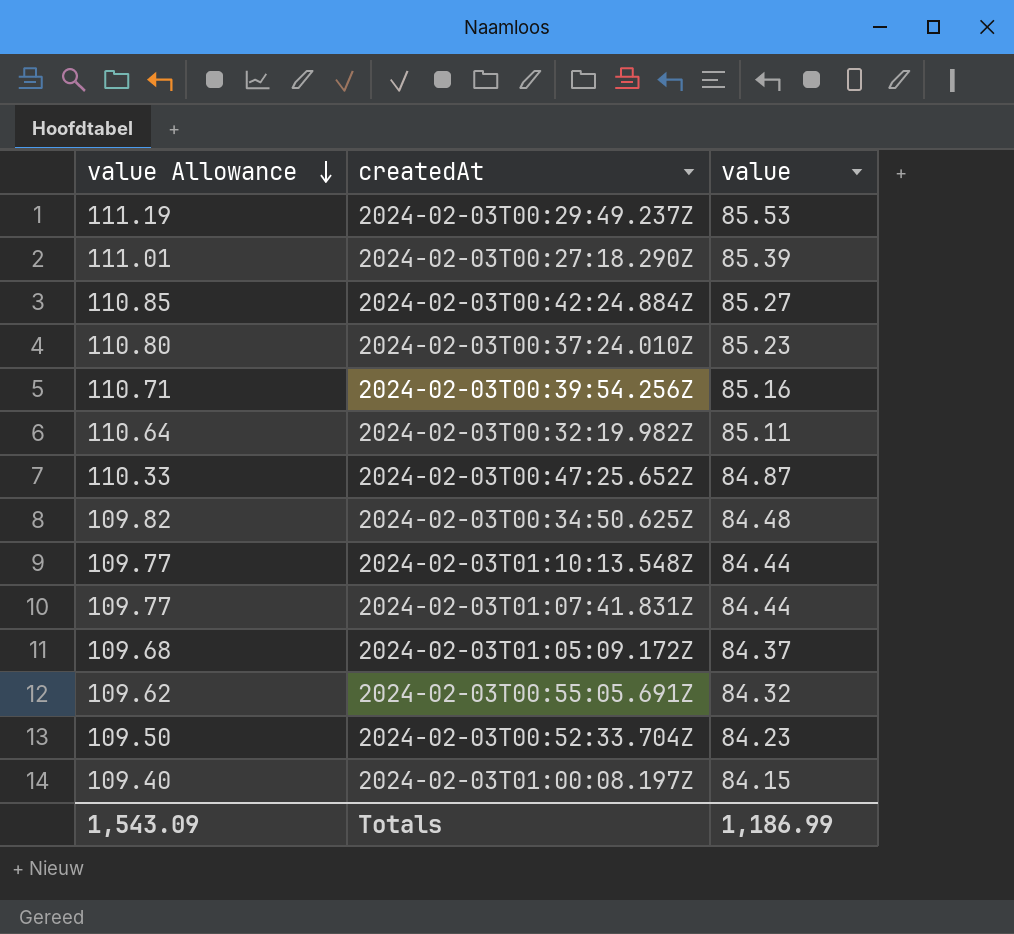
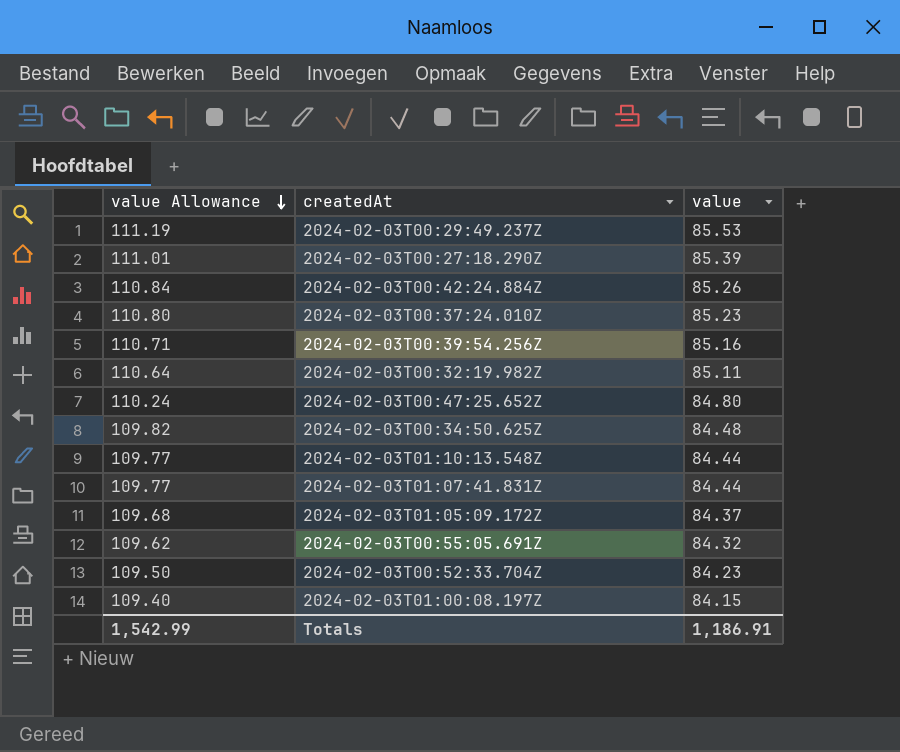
2024-02-03T00:42:24.884Z | value Allowance: 110.85 -> 110.84
2024-02-03T00:42:24.884Z | value: 85.27 -> 85.26
2024-02-03T00:47:25.652Z | value Allowance: 110.33 -> 110.24
2024-02-03T00:47:25.652Z | value: 84.87 -> 84.80
Totals | value Allowance: 1,543.09 -> 1,542.99
Totals | value: 1,186.99 -> 1,186.91

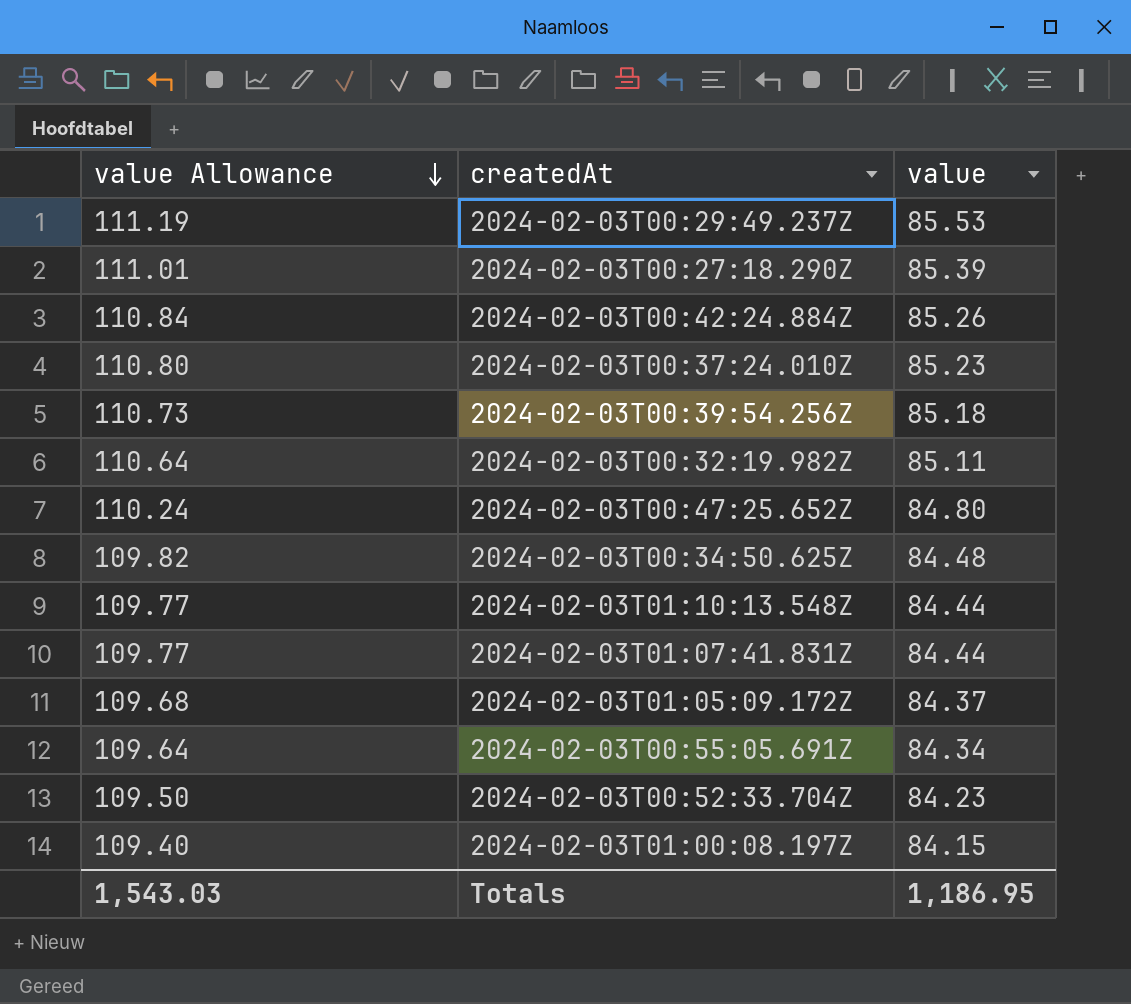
2024-02-03T00:39:54.256Z | value Allowance: 110.71 -> 110.73
2024-02-03T00:39:54.256Z | value: 85.16 -> 85.18
2024-02-03T00:55:05.691Z | value Allowance: 109.62 -> 109.64
2024-02-03T00:55:05.691Z | value: 84.32 -> 84.34
Totals | value Allowance: 1,542.99 -> 1,543.03
Totals | value: 1,186.91 -> 1,186.95

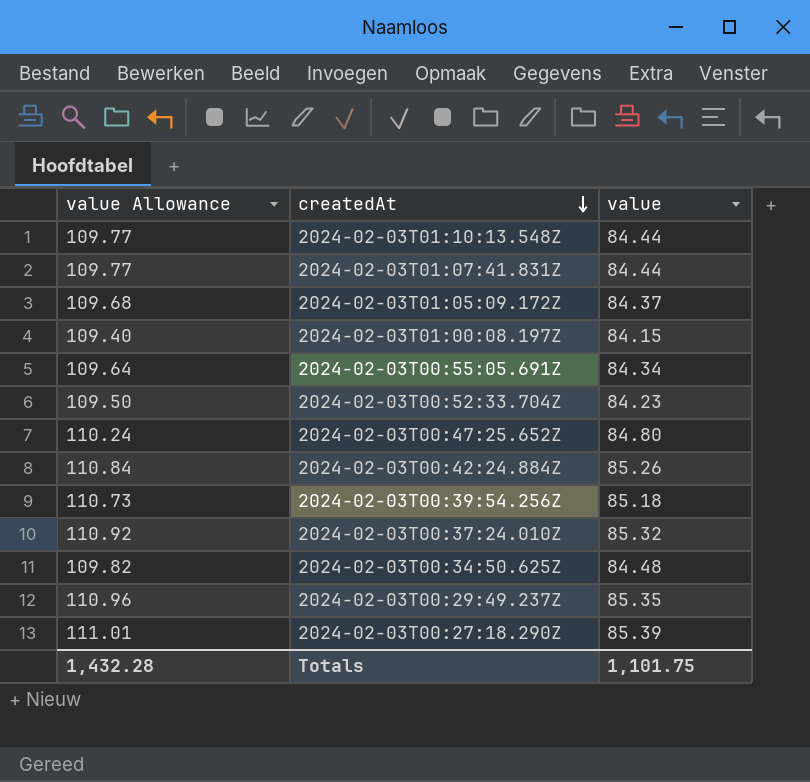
row order: value Allowance descending -> createdAt descending
row 2024-02-03T00:32:19.982Z: 110.64 | 85.11 -> none
2024-02-03T00:37:24.010Z | value Allowance: 110.80 -> 110.92
2024-02-03T00:37:24.010Z | value: 85.23 -> 85.32
2024-02-03T00:29:49.237Z | value Allowance: 111.19 -> 110.96
2024-02-03T00:29:49.237Z | value: 85.53 -> 85.35
Totals | value Allowance: 1,543.03 -> 1,432.28
Totals | value: 1,186.95 -> 1,101.75

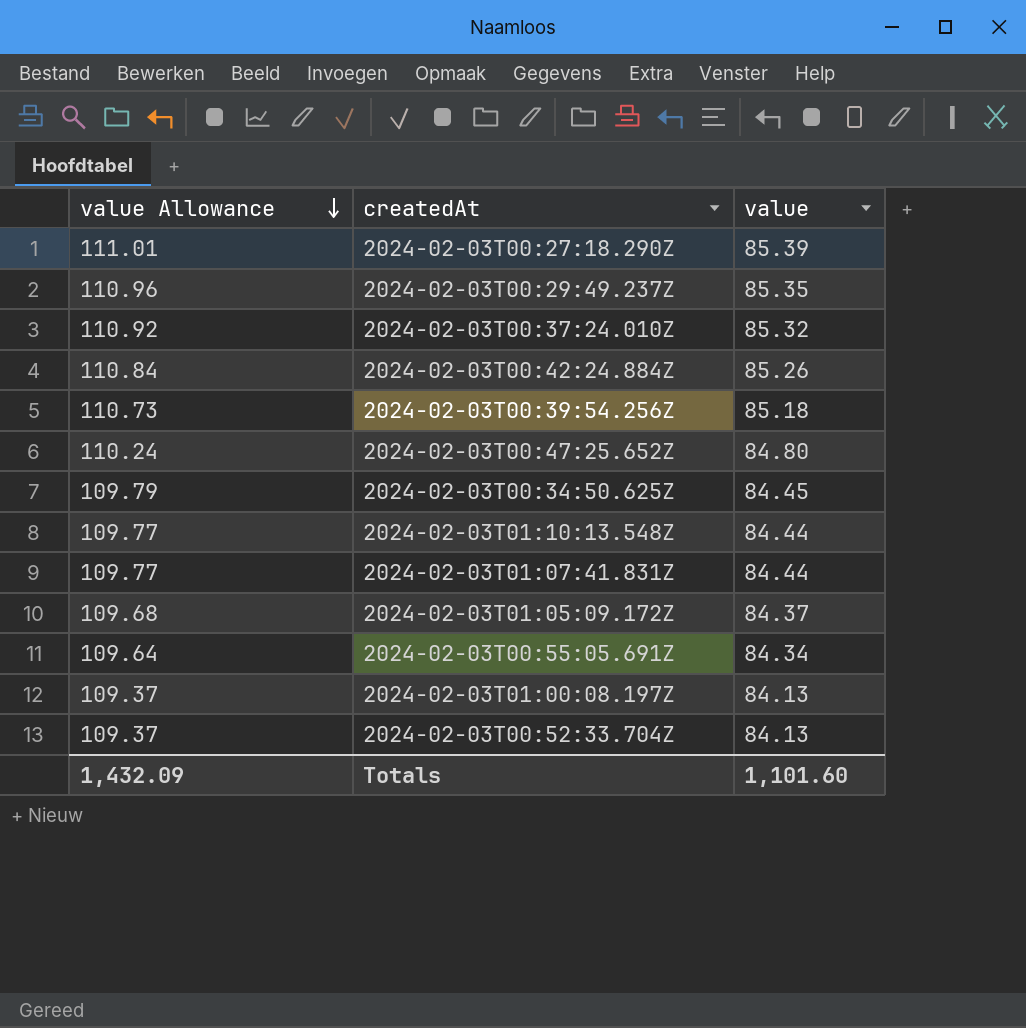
row order: createdAt descending -> value Allowance descending
2024-02-03T00:34:50.625Z | value Allowance: 109.82 -> 109.79
2024-02-03T00:34:50.625Z | value: 84.48 -> 84.45
2024-02-03T01:00:08.197Z | value Allowance: 109.40 -> 109.37
2024-02-03T01:00:08.197Z | value: 84.15 -> 84.13
2024-02-03T00:52:33.704Z | value Allowance: 109.50 -> 109.37
2024-02-03T00:52:33.704Z | value: 84.23 -> 84.13
Totals | value Allowance: 1,432.28 -> 1,432.09
Totals | value: 1,101.75 -> 1,101.60

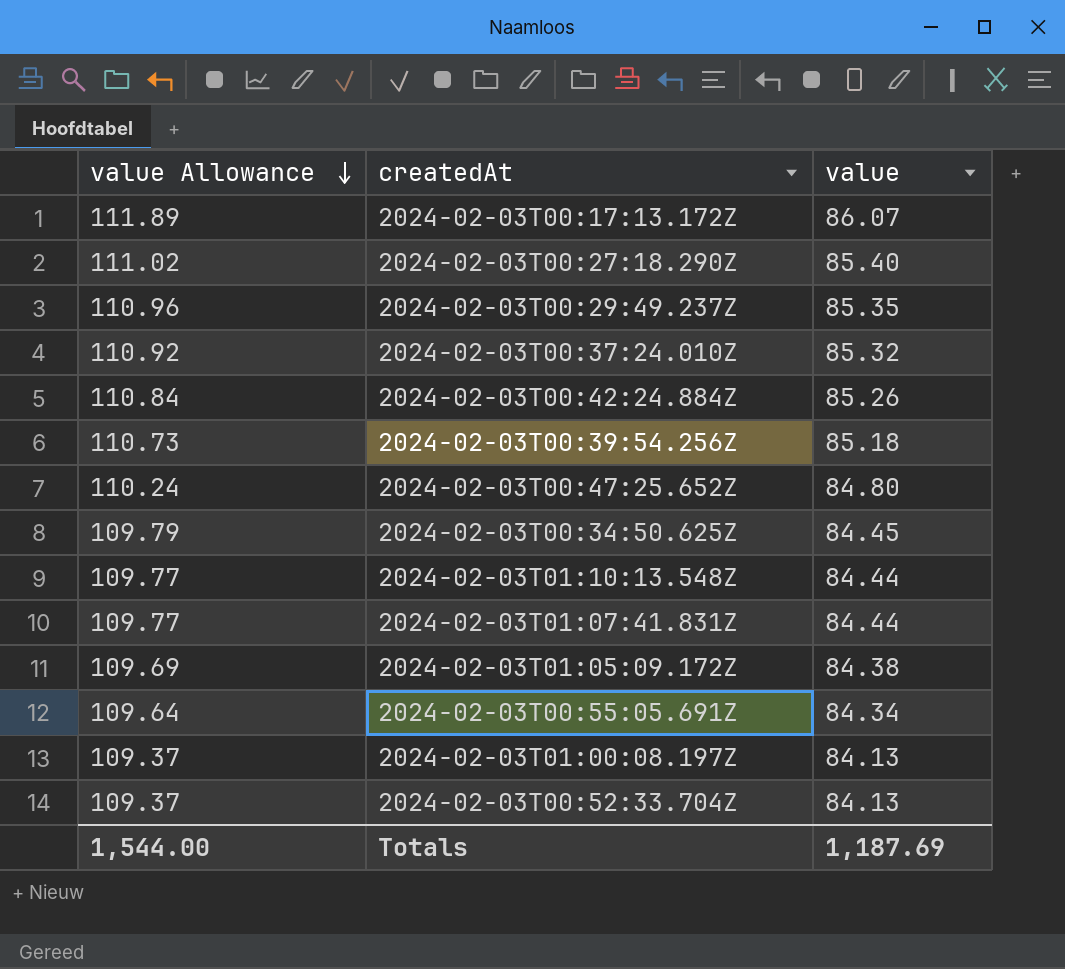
row 2024-02-03T00:17:13.172Z: none -> 111.89 | 86.07
2024-02-03T00:27:18.290Z | value Allowance: 111.01 -> 111.02
2024-02-03T00:27:18.290Z | value: 85.39 -> 85.40
2024-02-03T01:05:09.172Z | value Allowance: 109.68 -> 109.69
2024-02-03T01:05:09.172Z | value: 84.37 -> 84.38
Totals | value Allowance: 1,432.09 -> 1,544.00
Totals | value: 1,101.60 -> 1,187.69

